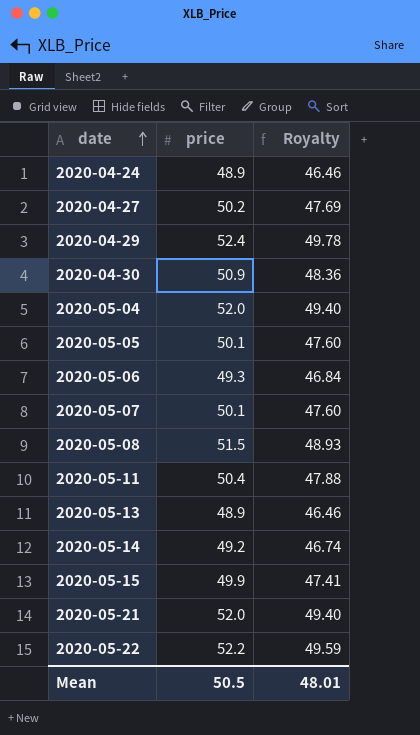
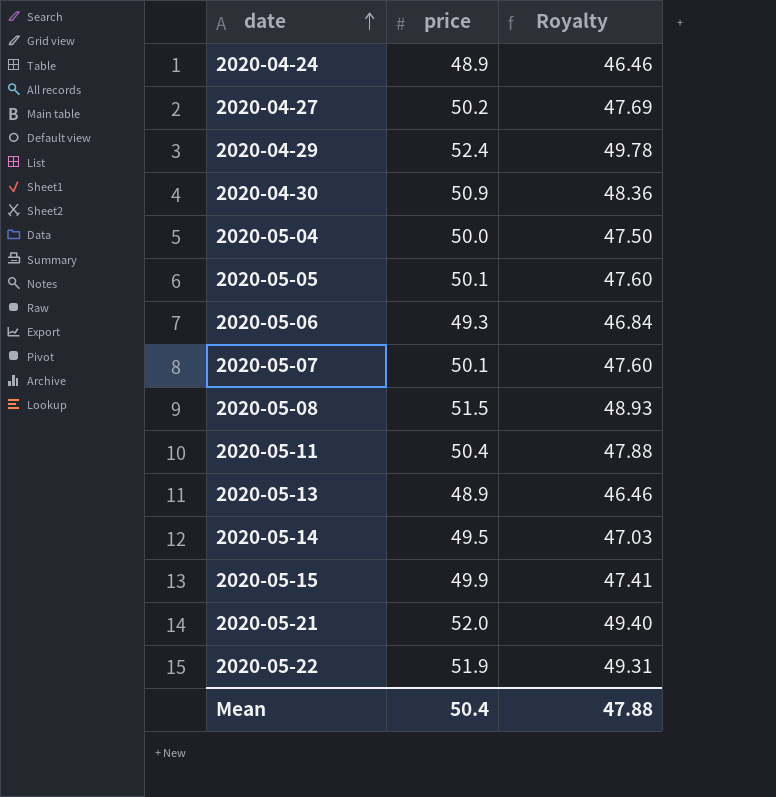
2020-05-04 | price: 52.0 -> 50.0
2020-05-04 | Royalty: 49.40 -> 47.50
2020-05-14 | price: 49.2 -> 49.5
2020-05-14 | Royalty: 46.74 -> 47.03
2020-05-22 | price: 52.2 -> 51.9
2020-05-22 | Royalty: 49.59 -> 49.31
Mean | price: 50.5 -> 50.4
Mean | Royalty: 48.01 -> 47.88

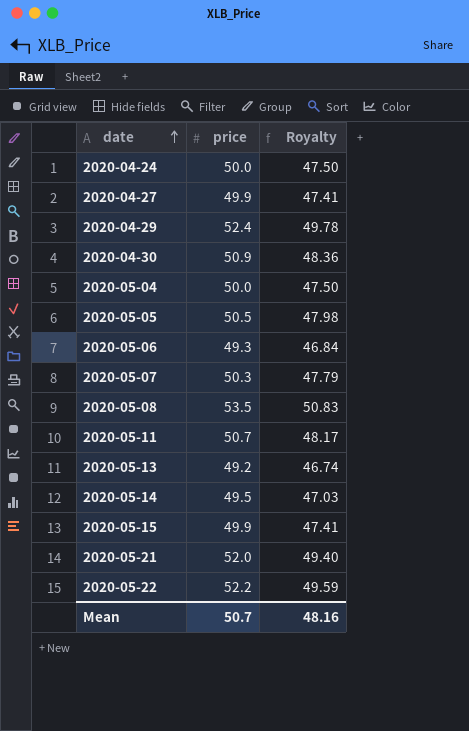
2020-04-24 | price: 48.9 -> 50.0
2020-04-24 | Royalty: 46.46 -> 47.50
2020-04-27 | price: 50.2 -> 49.9
2020-04-27 | Royalty: 47.69 -> 47.41
2020-05-05 | price: 50.1 -> 50.5
2020-05-05 | Royalty: 47.60 -> 47.98
2020-05-07 | price: 50.1 -> 50.3
2020-05-07 | Royalty: 47.60 -> 47.79
2020-05-08 | price: 51.5 -> 53.5
2020-05-08 | Royalty: 48.93 -> 50.83
2020-05-11 | price: 50.4 -> 50.7
2020-05-11 | Royalty: 47.88 -> 48.17
2020-05-13 | price: 48.9 -> 49.2
2020-05-13 | Royalty: 46.46 -> 46.74
2020-05-22 | price: 51.9 -> 52.2
2020-05-22 | Royalty: 49.31 -> 49.59
Mean | price: 50.4 -> 50.7
Mean | Royalty: 47.88 -> 48.16

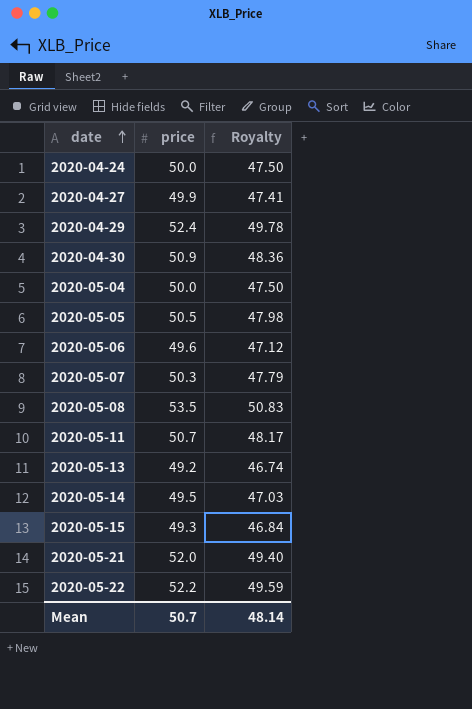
2020-05-06 | price: 49.3 -> 49.6
2020-05-06 | Royalty: 46.84 -> 47.12
2020-05-15 | price: 49.9 -> 49.3
2020-05-15 | Royalty: 47.41 -> 46.84
Mean | Royalty: 48.16 -> 48.14

